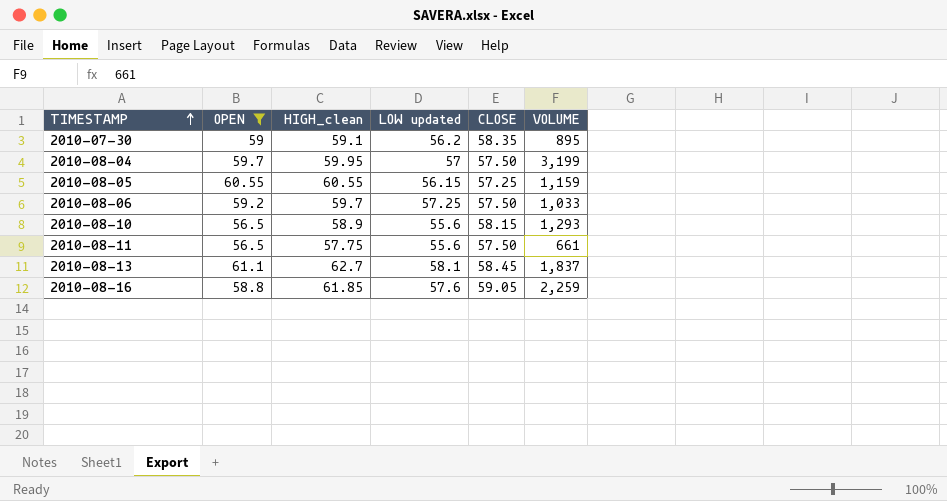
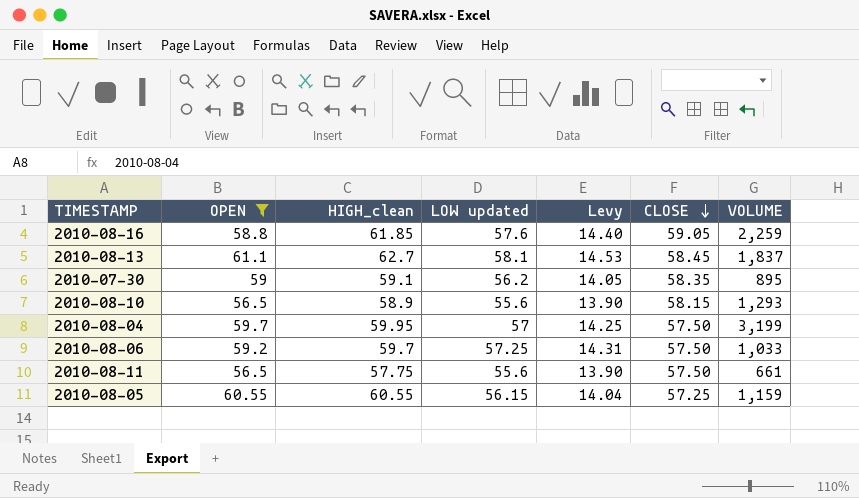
row order: TIMESTAMP ascending -> CLOSE descending
column Levy | formula: none -> [LOW updated] * 0.25

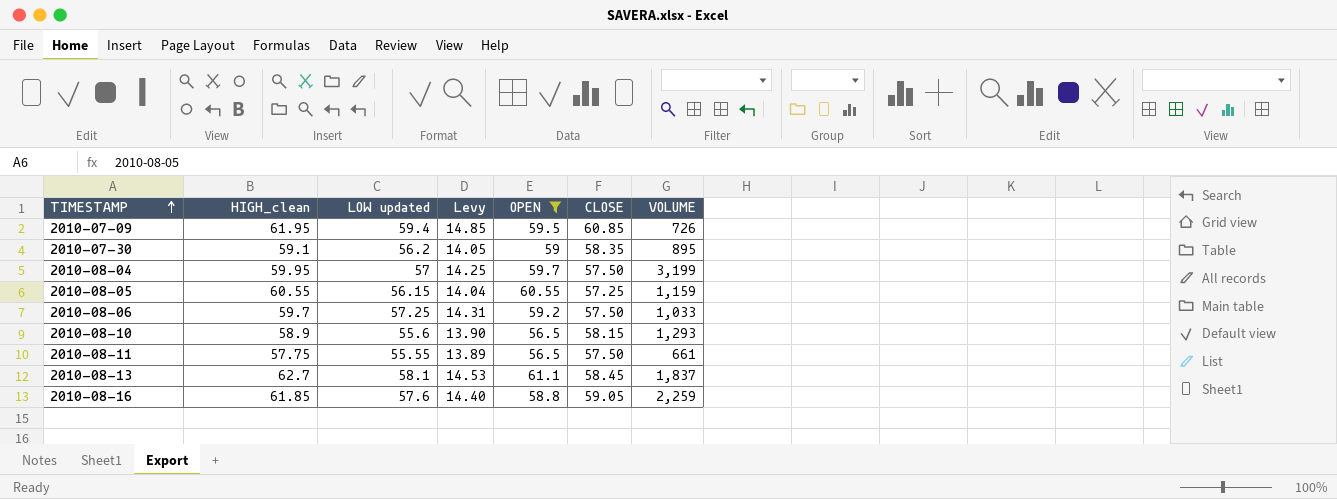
row order: CLOSE descending -> TIMESTAMP ascending
column OPEN | position: 2 -> 5
row 2010-07-09: none -> 61.95 | 59.4 | 14.85 | 59.5 | 60.85 | 726
2010-08-11 | LOW updated: 55.6 -> 55.55
2010-08-11 | Levy: 13.90 -> 13.89

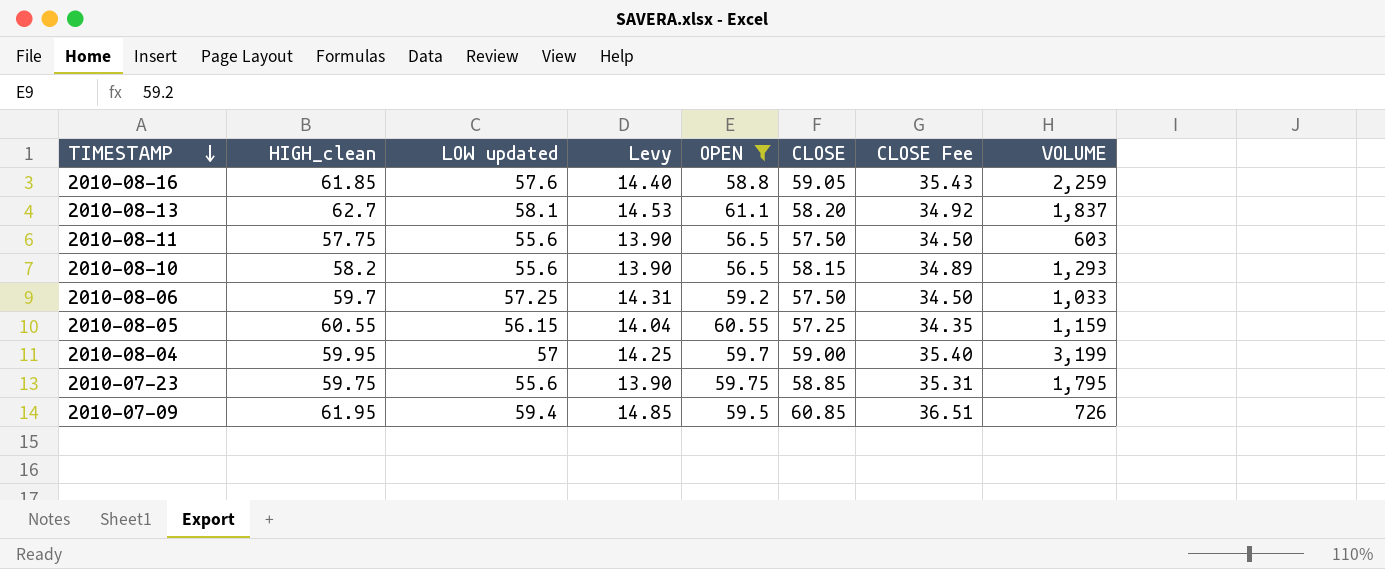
row order: TIMESTAMP ascending -> TIMESTAMP descending
column CLOSE Fee | formula: none -> [CLOSE] * 0.6
row 2010-07-30: 59.1 | 56.2 | 14.05 | 59 | 58.35 | 895 -> none
2010-08-13 | CLOSE: 58.45 -> 58.20
2010-08-11 | LOW updated: 55.55 -> 55.6
2010-08-11 | Levy: 13.89 -> 13.90
2010-08-11 | VOLUME: 661 -> 603
2010-08-10 | HIGH_clean: 58.9 -> 58.2
2010-08-04 | CLOSE: 57.50 -> 59.00
row 2010-07-23: none -> 59.75 | 55.6 | 13.90 | 59.75 | 58.85 | 35.31 | 1,795

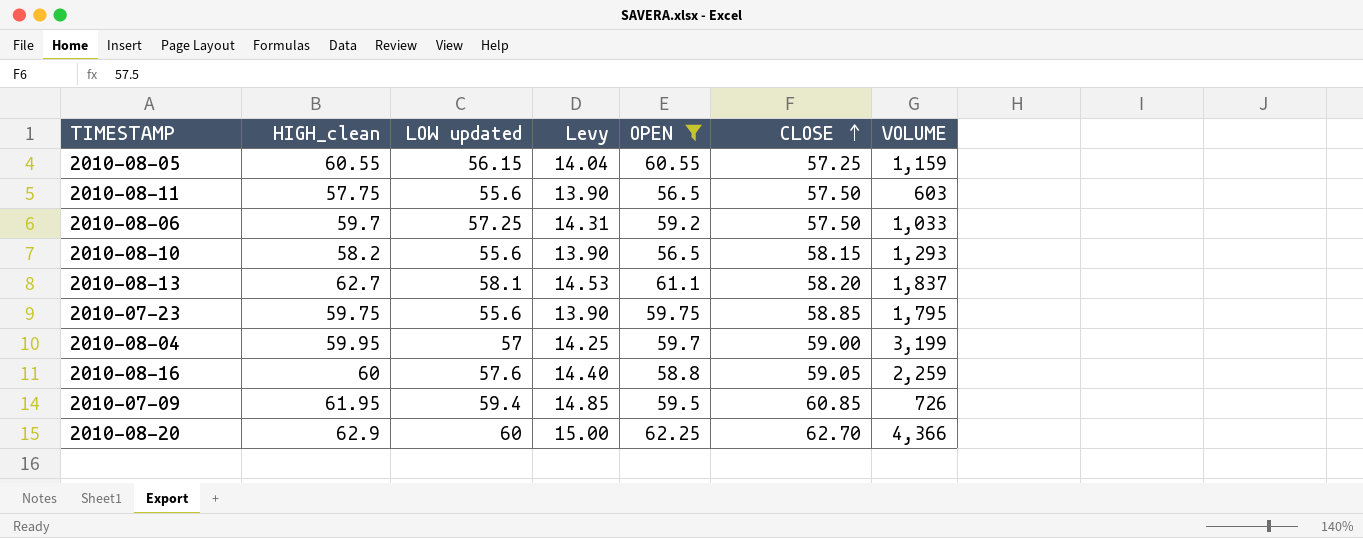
row order: TIMESTAMP descending -> CLOSE ascending
column CLOSE Fee | formula: [CLOSE] * 0.6 -> none
2010-08-16 | HIGH_clean: 61.85 -> 60
row 2010-08-20: none -> 62.9 | 60 | 15.00 | 62.25 | 62.70 | 4,366

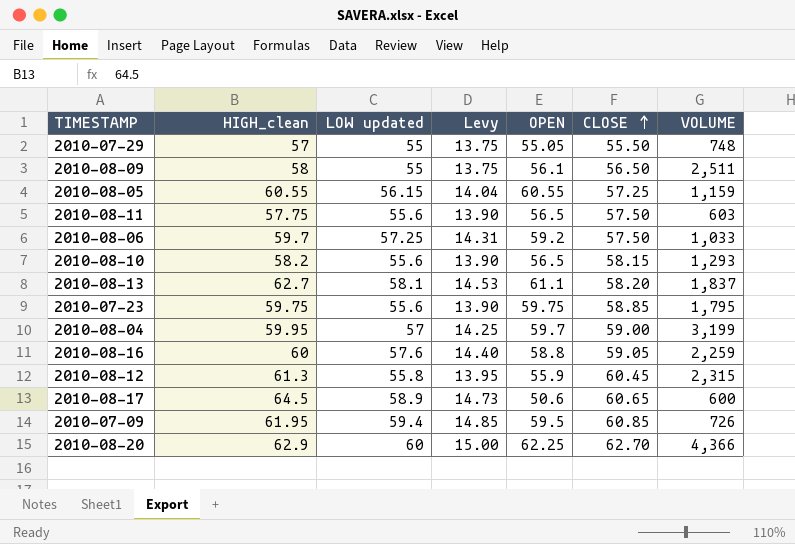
filter: OPEN >= 56.5 -> none

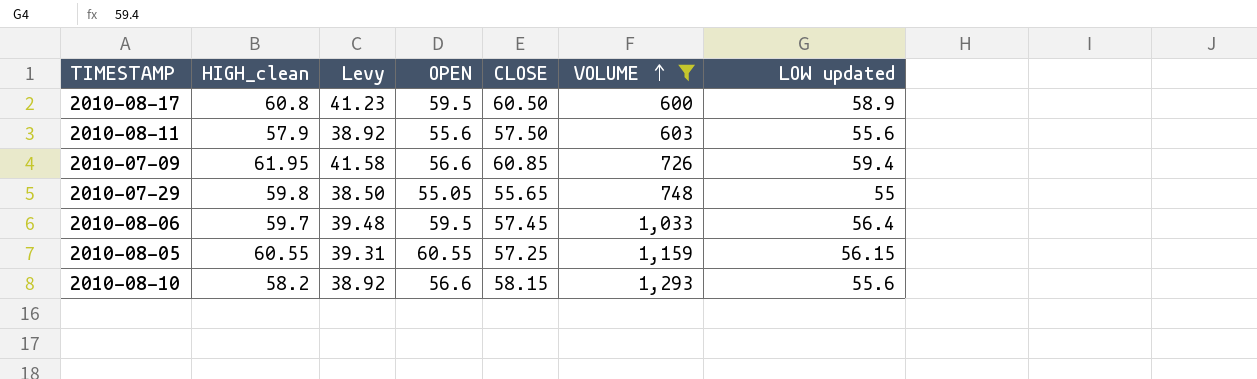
filter: none -> VOLUME <= 1,293
row order: CLOSE ascending -> VOLUME ascending
column Levy | formula: [LOW updated] * 0.25 -> [LOW updated] * 0.7
column LOW updated | position: 3 -> 7
2010-08-17 | HIGH_clean: 64.5 -> 60.8
2010-08-17 | OPEN: 50.6 -> 59.5
2010-08-17 | CLOSE: 60.65 -> 60.50
2010-08-11 | HIGH_clean: 57.75 -> 57.9
2010-08-11 | OPEN: 56.5 -> 55.6
2010-07-09 | OPEN: 59.5 -> 56.6
2010-07-29 | HIGH_clean: 57 -> 59.8
2010-07-29 | CLOSE: 55.50 -> 55.65
2010-08-06 | OPEN: 59.2 -> 59.5
2010-08-06 | CLOSE: 57.50 -> 57.45
2010-08-06 | LOW updated: 57.25 -> 56.4
2010-08-10 | OPEN: 56.5 -> 56.6

